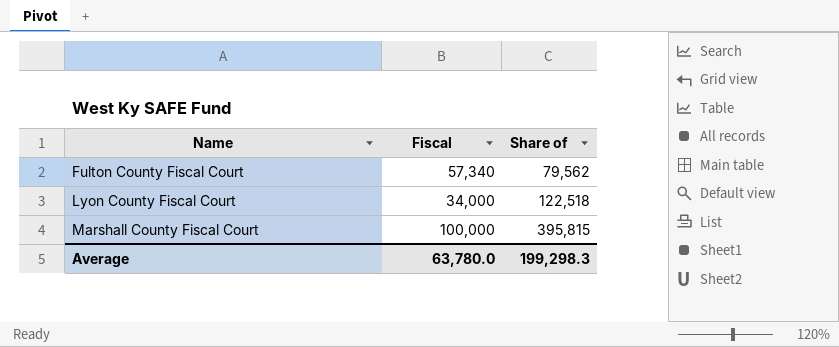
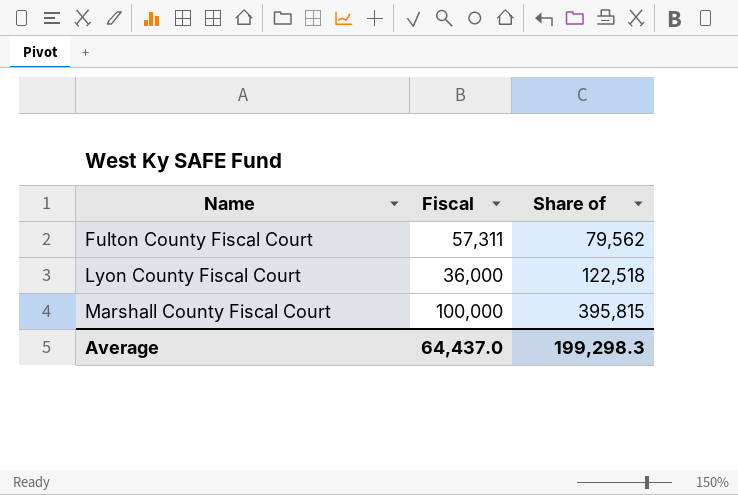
Fulton County Fiscal Court | Fiscal: 57,340 -> 57,311
Lyon County Fiscal Court | Fiscal: 34,000 -> 36,000
Average | Fiscal: 63,780.0 -> 64,437.0

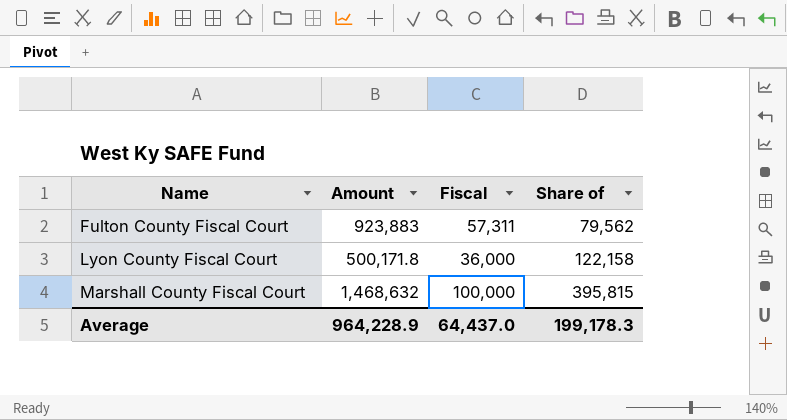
column Amount | position: none -> 2
Lyon County Fiscal Court | Share of: 122,518 -> 122,158
Average | Share of: 199,298.3 -> 199,178.3

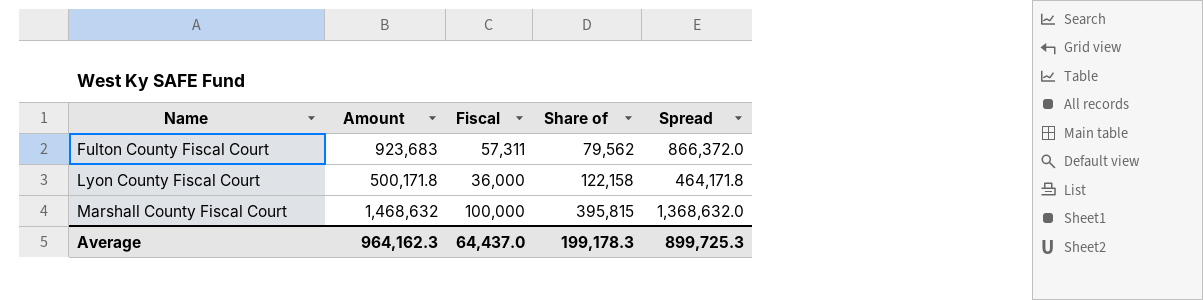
column Spread | formula: none -> [Amount] - [Fiscal]
Fulton County Fiscal Court | Amount: 923,883 -> 923,683
Average | Amount: 964,228.9 -> 964,162.3

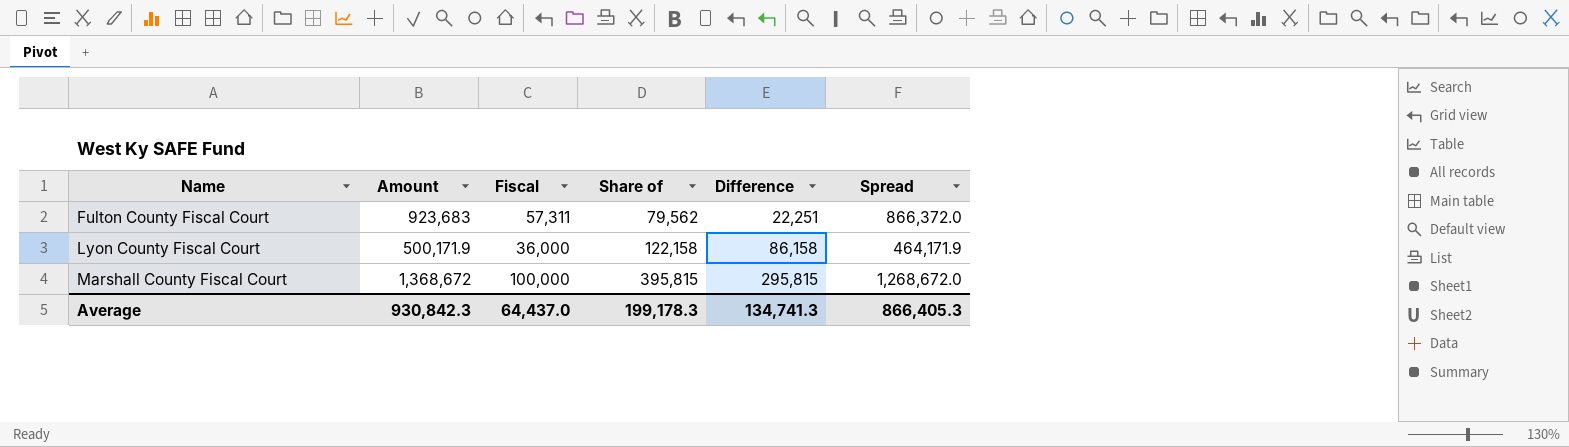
column Difference | formula: none -> [Share of] - [Fiscal]
Lyon County Fiscal Court | Amount: 500,171.8 -> 500,171.9
Lyon County Fiscal Court | Spread: 464,171.8 -> 464,171.9
Marshall County Fiscal Court | Amount: 1,468,632 -> 1,368,672
Marshall County Fiscal Court | Spread: 1,368,632.0 -> 1,268,672.0
Average | Amount: 964,162.3 -> 930,842.3
Average | Spread: 899,725.3 -> 866,405.3

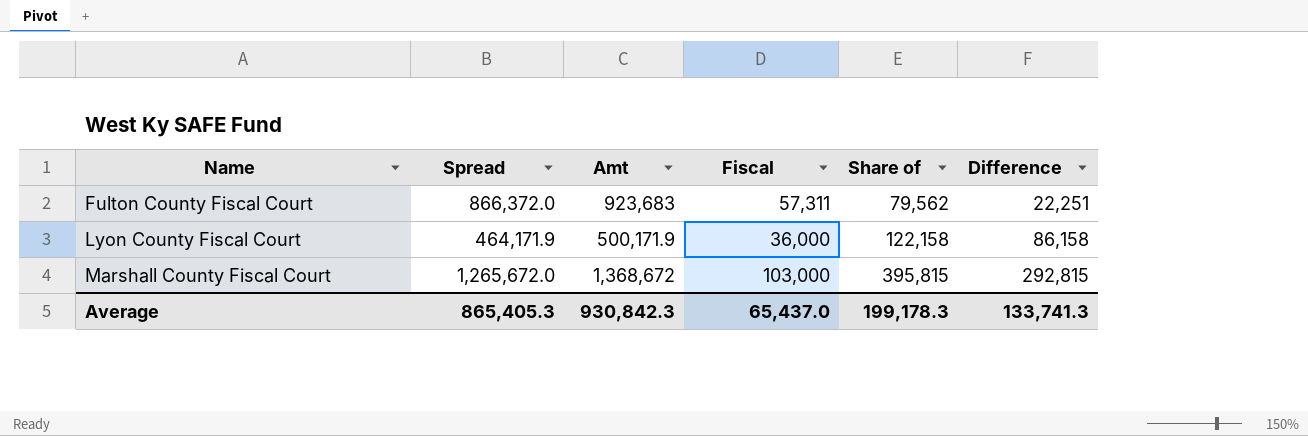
column Spread | position: 6 -> 2
column name: Amount -> Amt
Marshall County Fiscal Court | Spread: 1,268,672.0 -> 1,265,672.0
Marshall County Fiscal Court | Fiscal: 100,000 -> 103,000
Marshall County Fiscal Court | Difference: 295,815 -> 292,815
Average | Spread: 866,405.3 -> 865,405.3
Average | Fiscal: 64,437.0 -> 65,437.0
Average | Difference: 134,741.3 -> 133,741.3

